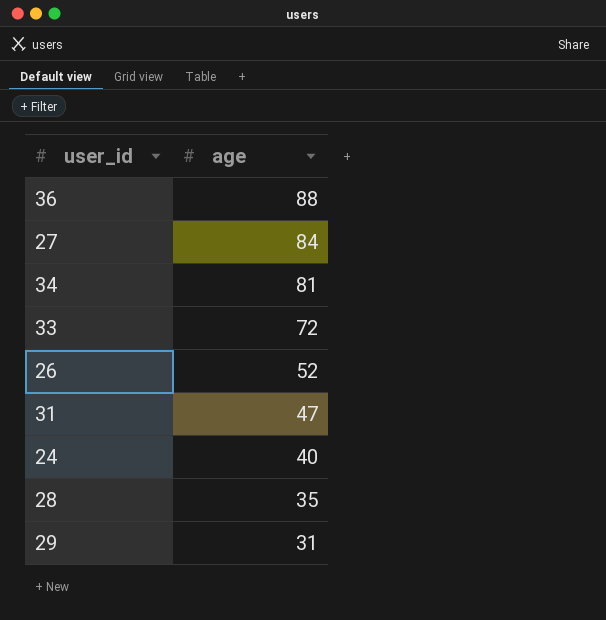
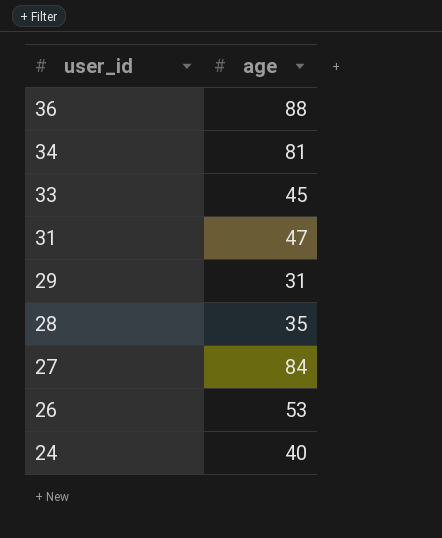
row order: age descending -> user_id descending
33 | age: 72 -> 45
26 | age: 52 -> 53

